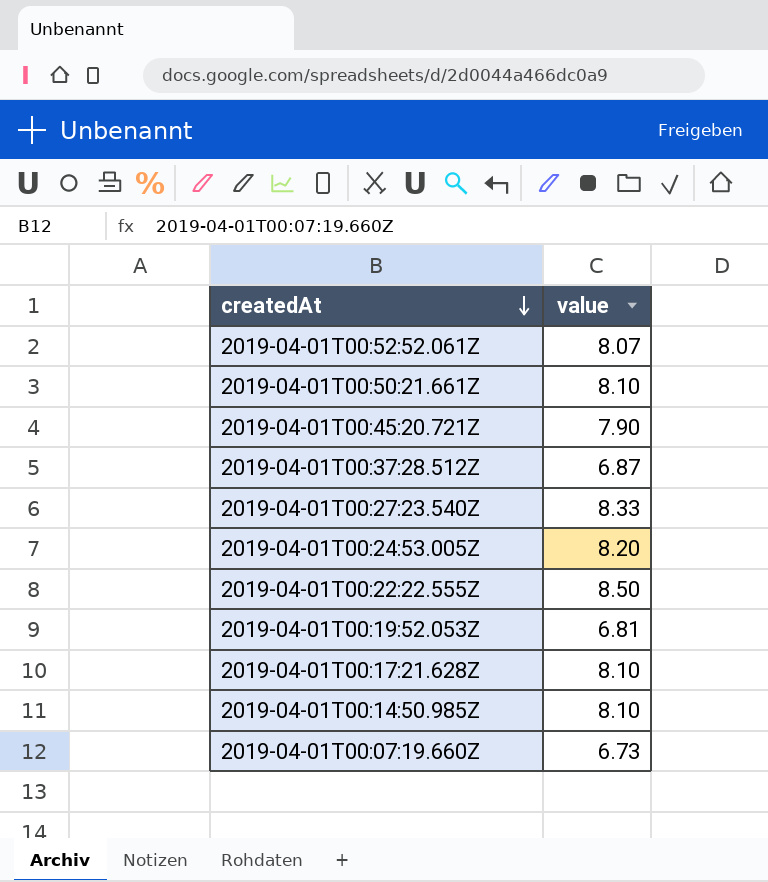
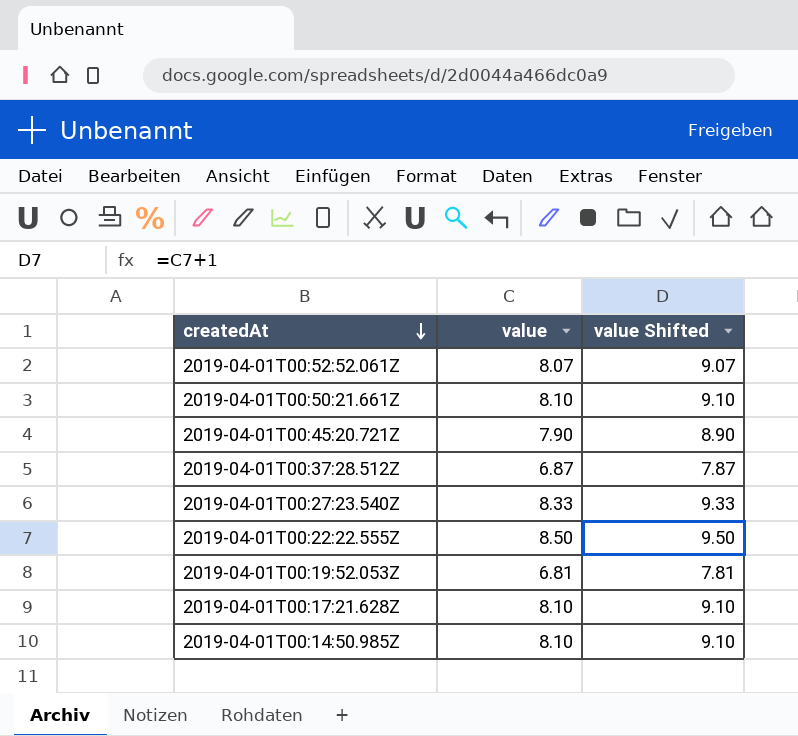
column value Shifted | formula: none -> [value] + 1
row 2019-04-01T00:24:53.005Z: 8.20 -> none
row 2019-04-01T00:07:19.660Z: 6.73 -> none

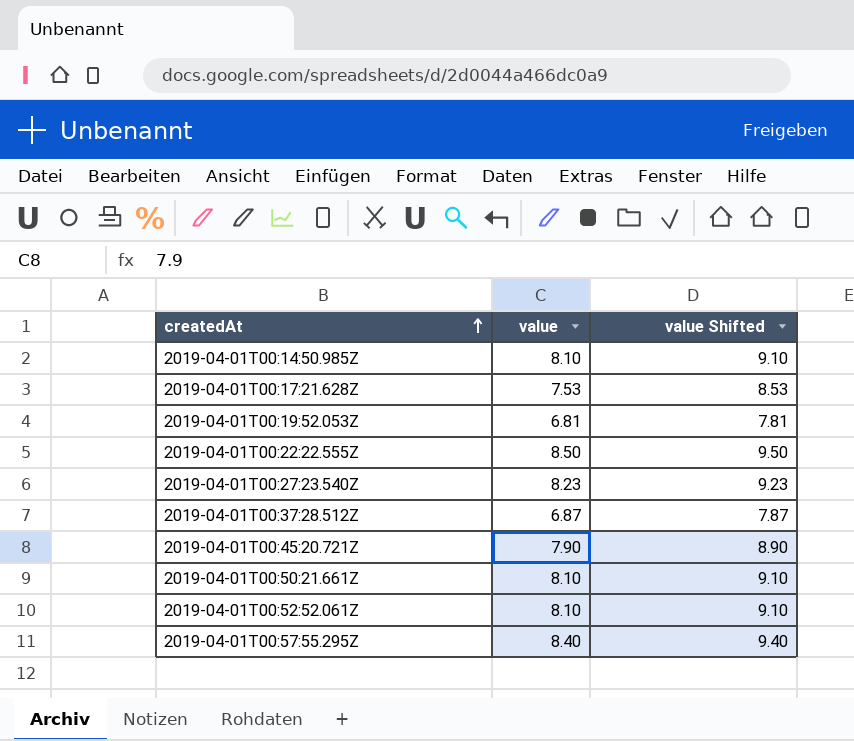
row order: createdAt descending -> createdAt ascending
2019-04-01T00:17:21.628Z | value: 8.10 -> 7.53
2019-04-01T00:17:21.628Z | value Shifted: 9.10 -> 8.53
2019-04-01T00:27:23.540Z | value: 8.33 -> 8.23
2019-04-01T00:27:23.540Z | value Shifted: 9.33 -> 9.23
2019-04-01T00:52:52.061Z | value: 8.07 -> 8.10
2019-04-01T00:52:52.061Z | value Shifted: 9.07 -> 9.10
row 2019-04-01T00:57:55.295Z: none -> 8.40 | 9.40

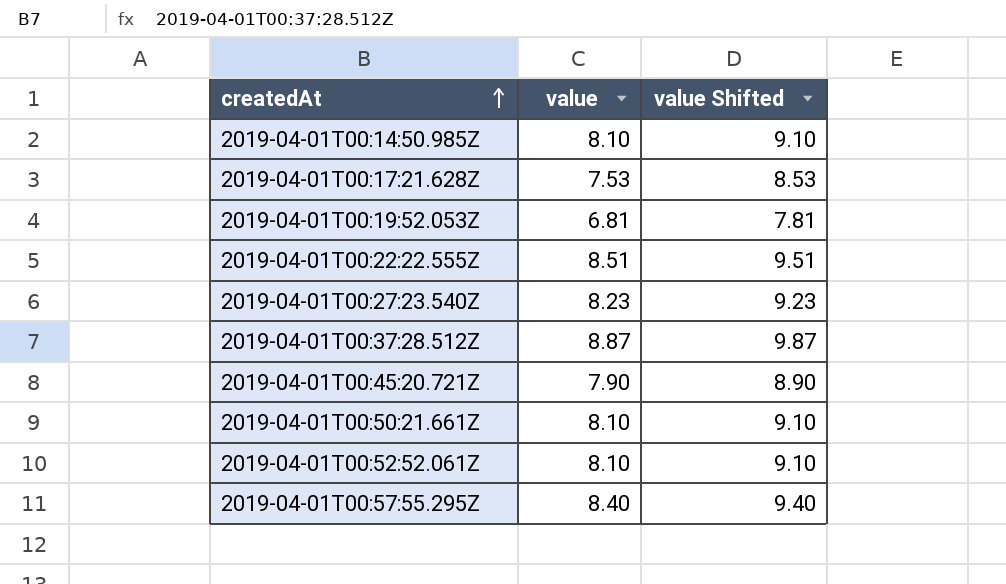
2019-04-01T00:22:22.555Z | value: 8.50 -> 8.51
2019-04-01T00:22:22.555Z | value Shifted: 9.50 -> 9.51
2019-04-01T00:37:28.512Z | value: 6.87 -> 8.87
2019-04-01T00:37:28.512Z | value Shifted: 7.87 -> 9.87

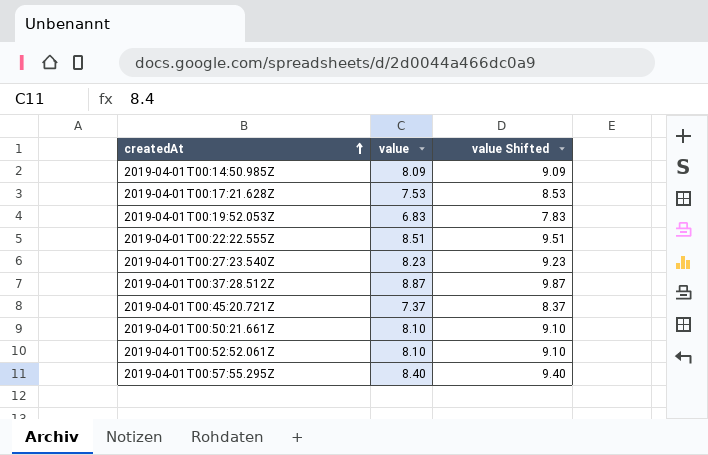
2019-04-01T00:14:50.985Z | value: 8.10 -> 8.09
2019-04-01T00:14:50.985Z | value Shifted: 9.10 -> 9.09
2019-04-01T00:19:52.053Z | value: 6.81 -> 6.83
2019-04-01T00:19:52.053Z | value Shifted: 7.81 -> 7.83
2019-04-01T00:45:20.721Z | value: 7.90 -> 7.37
2019-04-01T00:45:20.721Z | value Shifted: 8.90 -> 8.37

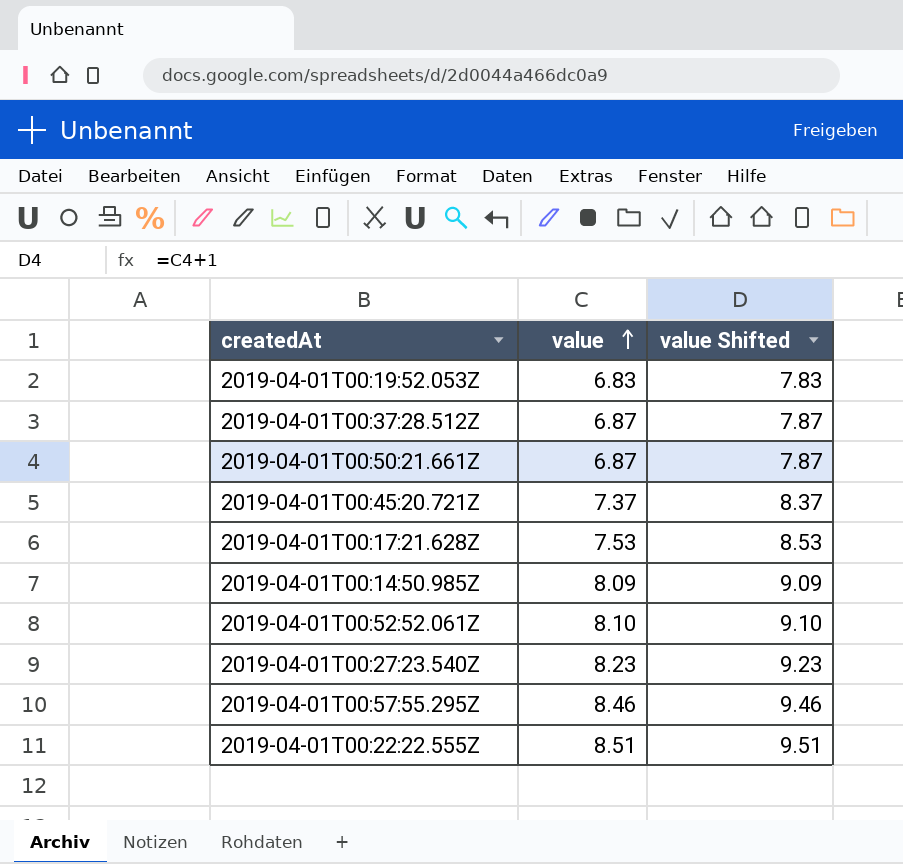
row order: createdAt ascending -> value ascending
2019-04-01T00:37:28.512Z | value: 8.87 -> 6.87
2019-04-01T00:37:28.512Z | value Shifted: 9.87 -> 7.87
2019-04-01T00:50:21.661Z | value: 8.10 -> 6.87
2019-04-01T00:50:21.661Z | value Shifted: 9.10 -> 7.87
2019-04-01T00:57:55.295Z | value: 8.40 -> 8.46
2019-04-01T00:57:55.295Z | value Shifted: 9.40 -> 9.46

